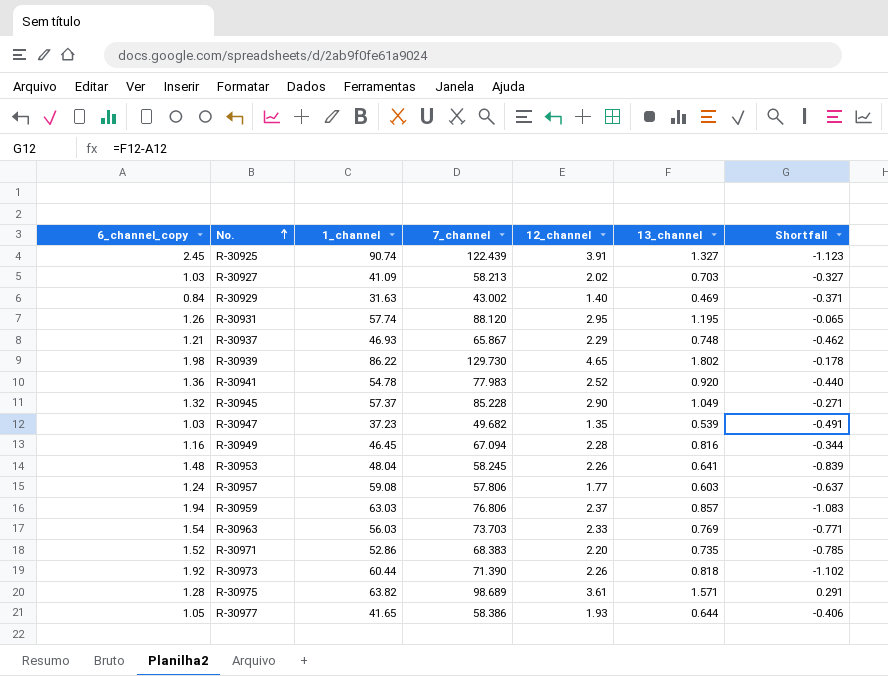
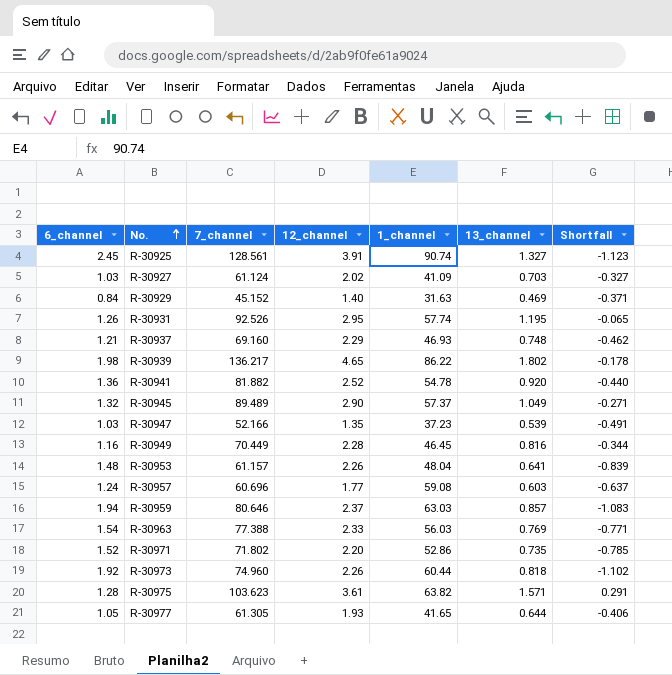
column name: 6_channel_copy -> 6_channel
column 1_channel | position: 3 -> 5
R-30925 | 7_channel: 122.439 -> 128.561
R-30927 | 7_channel: 58.213 -> 61.124
R-30929 | 7_channel: 43.002 -> 45.152
R-30931 | 7_channel: 88.120 -> 92.526
R-30937 | 7_channel: 65.867 -> 69.160
R-30939 | 7_channel: 129.730 -> 136.217
R-30941 | 7_channel: 77.983 -> 81.882
R-30945 | 7_channel: 85.228 -> 89.489
R-30947 | 7_channel: 49.682 -> 52.166
R-30949 | 7_channel: 67.094 -> 70.449
R-30953 | 7_channel: 58.245 -> 61.157
R-30957 | 7_channel: 57.806 -> 60.696
R-30959 | 7_channel: 76.806 -> 80.646
R-30963 | 7_channel: 73.703 -> 77.388
R-30971 | 7_channel: 68.383 -> 71.802
R-30973 | 7_channel: 71.390 -> 74.960
R-30975 | 7_channel: 98.689 -> 103.623
R-30977 | 7_channel: 58.386 -> 61.305

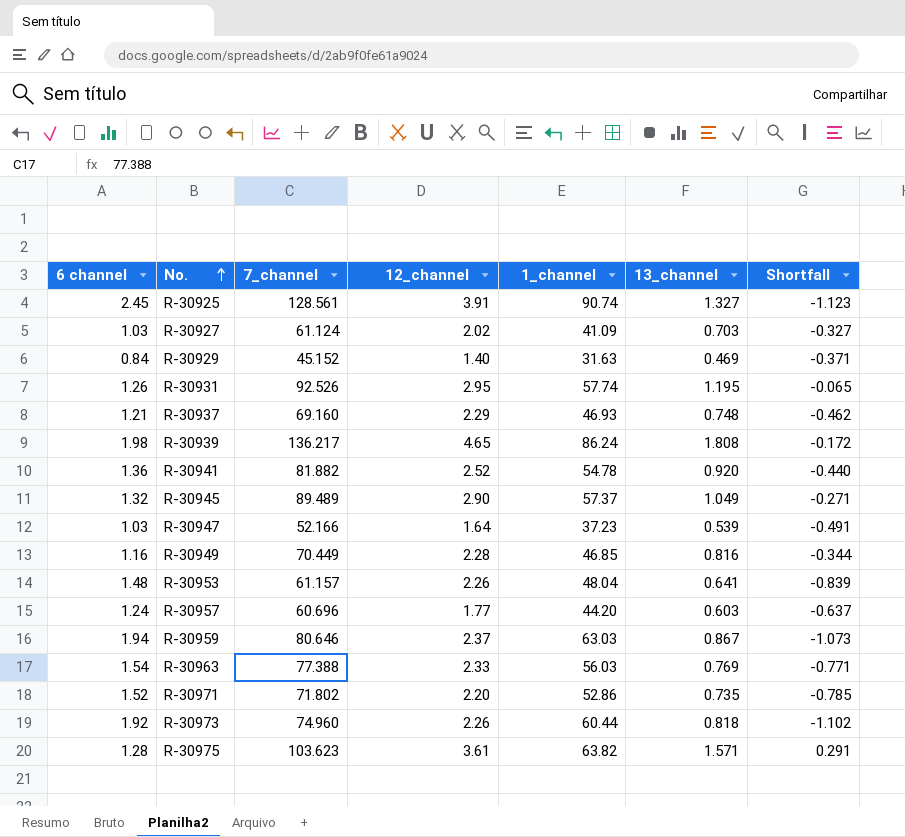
column name: 6_channel -> 6 channel
row R-30977: 1.05 | 61.305 | 1.93 | 41.65 | 0.644 | -0.406 -> none
R-30939 | 1_channel: 86.22 -> 86.24
R-30939 | 13_channel: 1.802 -> 1.808
R-30939 | Shortfall: -0.178 -> -0.172
R-30947 | 12_channel: 1.35 -> 1.64
R-30949 | 1_channel: 46.45 -> 46.85
R-30957 | 1_channel: 59.08 -> 44.20
R-30959 | 13_channel: 0.857 -> 0.867
R-30959 | Shortfall: -1.083 -> -1.073

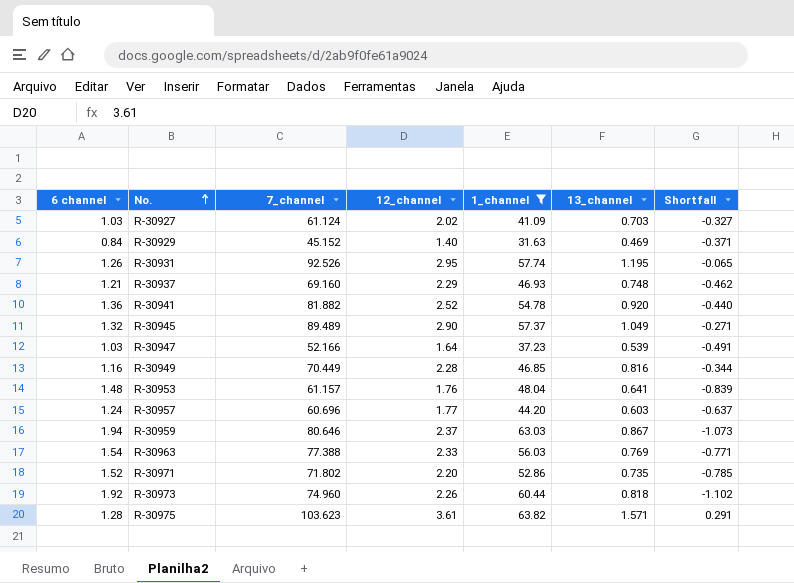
filter: none -> 1_channel <= 63.82
R-30953 | 12_channel: 2.26 -> 1.76

